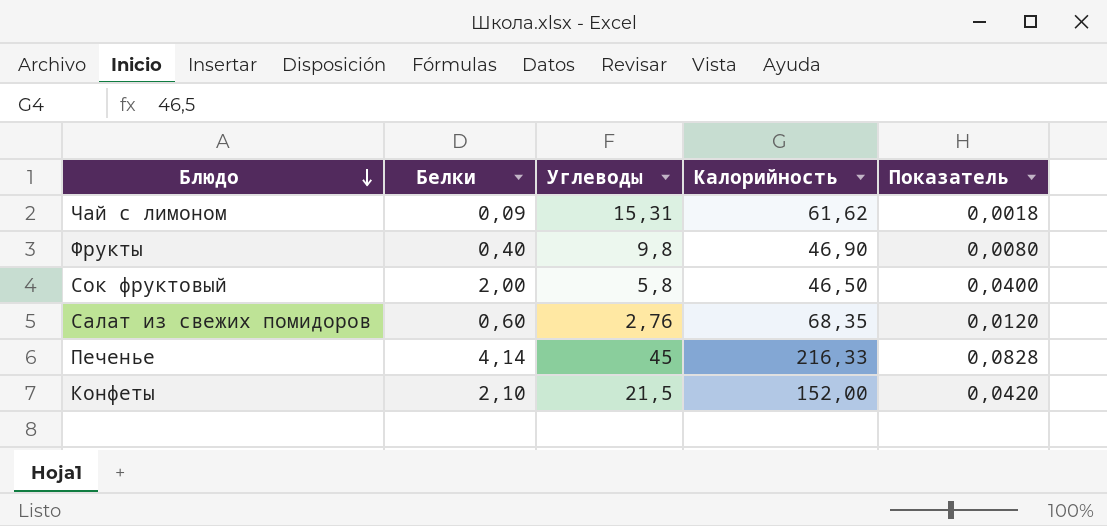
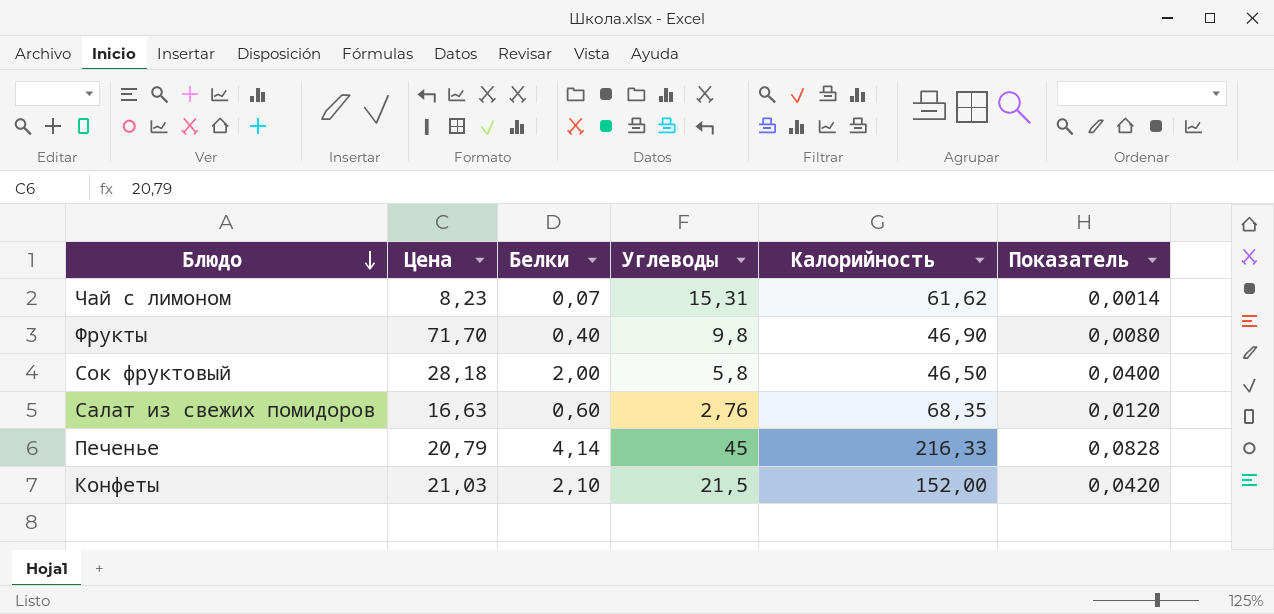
column Цена | position: none -> 2
Чай с лимоном | Белки: 0,09 -> 0,07
Чай с лимоном | Показатель: 0,0018 -> 0,0014

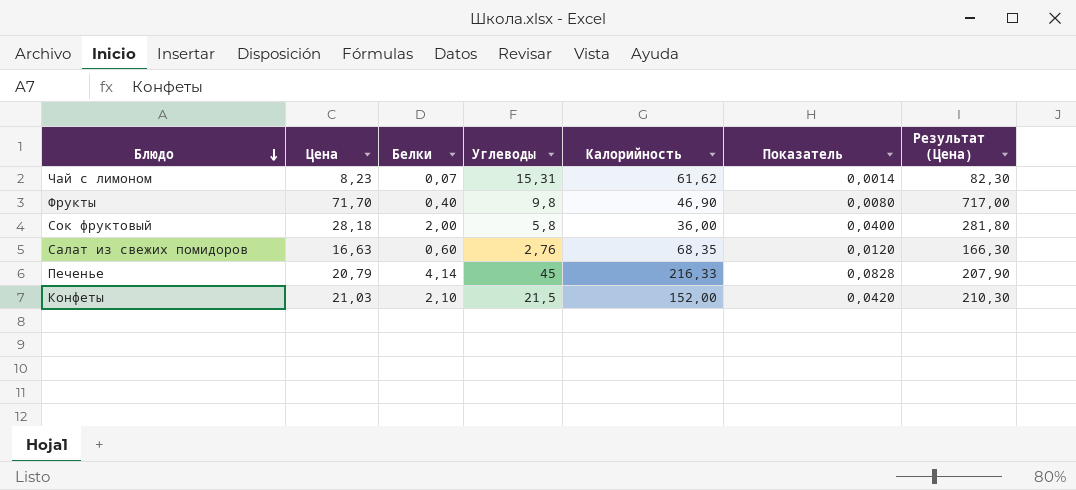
column Результат (Цена) | formula: none -> [Цена] * 10
Сок фруктовый | Калорийность: 46,50 -> 36,00

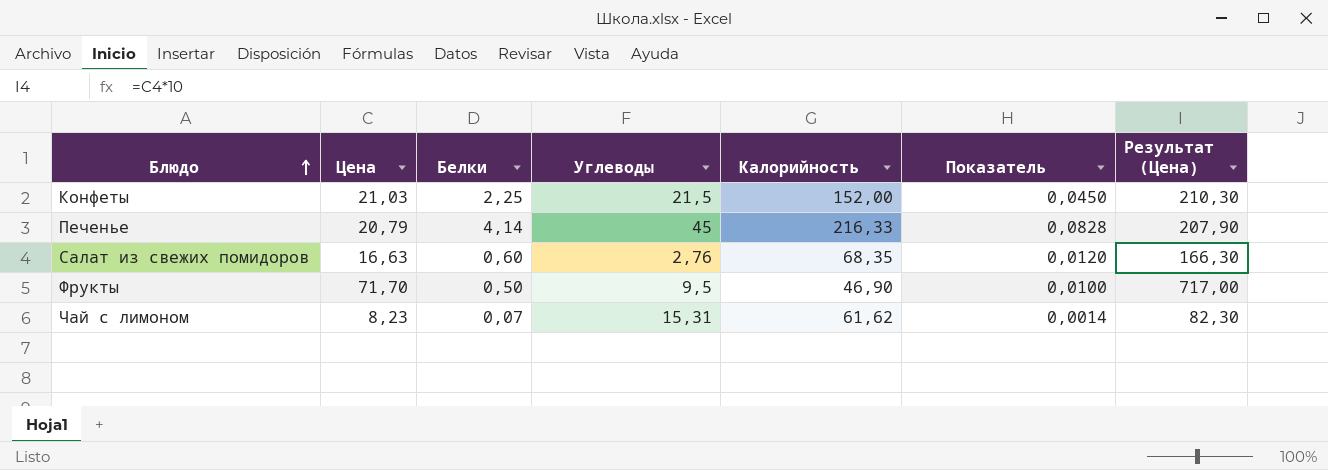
row order: Блюдо descending -> Блюдо ascending
row Сок фруктовый: 28,18 | 2,00 | 5,8 | 36,00 | 0,0400 | 281,80 -> none
Конфеты | Белки: 2,10 -> 2,25
Конфеты | Показатель: 0,0420 -> 0,0450
Фрукты | Белки: 0,40 -> 0,50
Фрукты | Углеводы: 9,8 -> 9,5
Фрукты | Показатель: 0,0080 -> 0,0100

